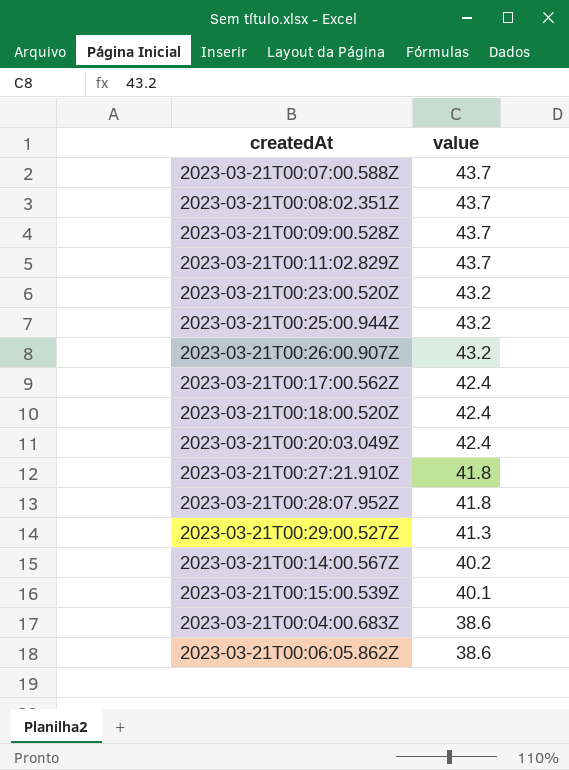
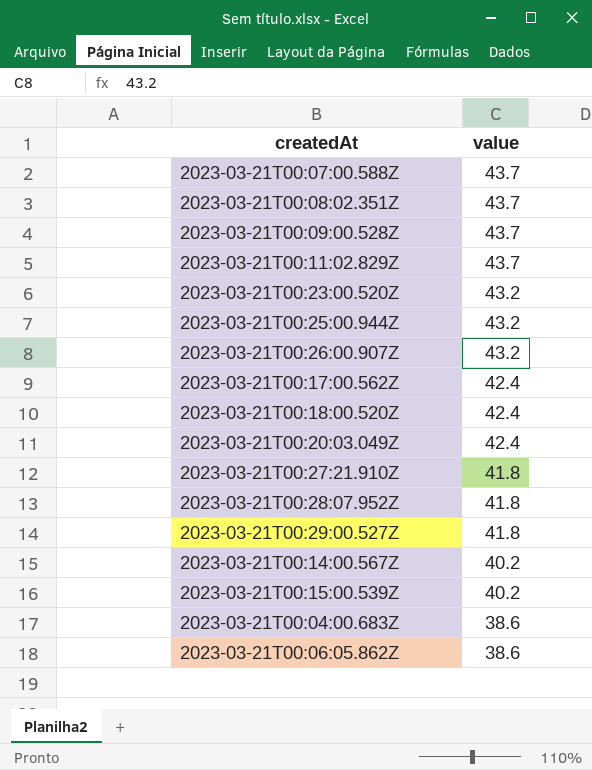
2023-03-21T00:29:00.527Z | value: 41.3 -> 41.8
2023-03-21T00:15:00.539Z | value: 40.1 -> 40.2

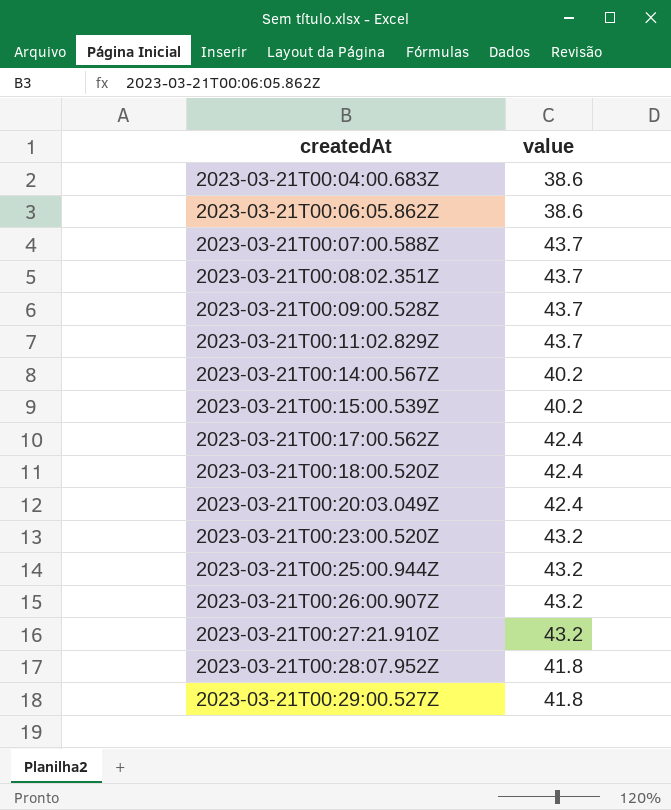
row order: value descending -> createdAt ascending
2023-03-21T00:27:21.910Z | value: 41.8 -> 43.2

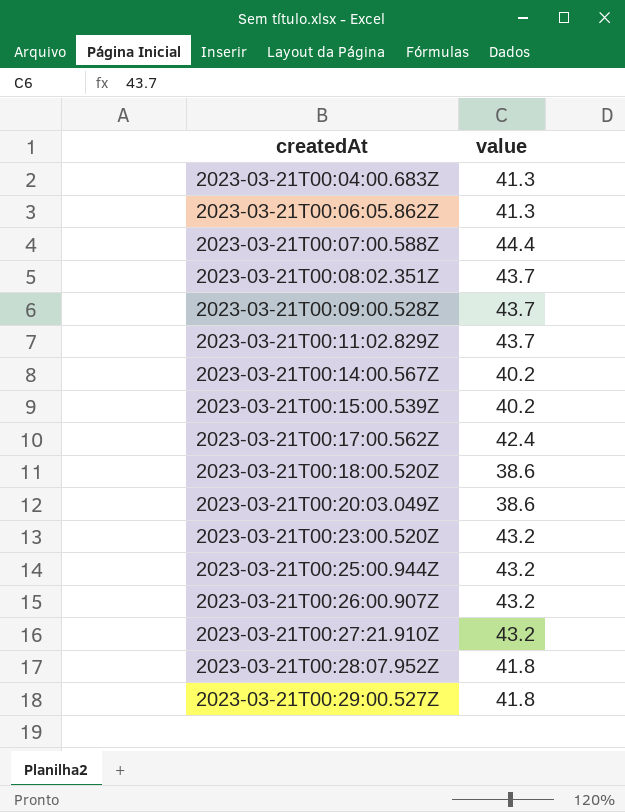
2023-03-21T00:04:00.683Z | value: 38.6 -> 41.3
2023-03-21T00:06:05.862Z | value: 38.6 -> 41.3
2023-03-21T00:07:00.588Z | value: 43.7 -> 44.4
2023-03-21T00:18:00.520Z | value: 42.4 -> 38.6
2023-03-21T00:20:03.049Z | value: 42.4 -> 38.6

